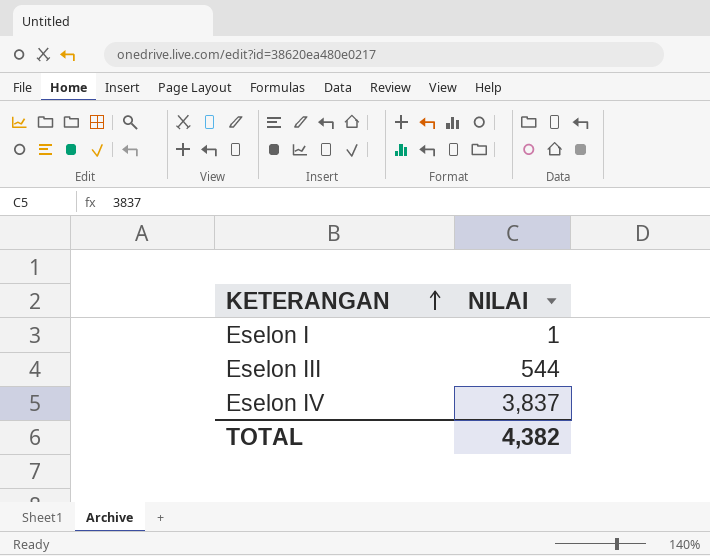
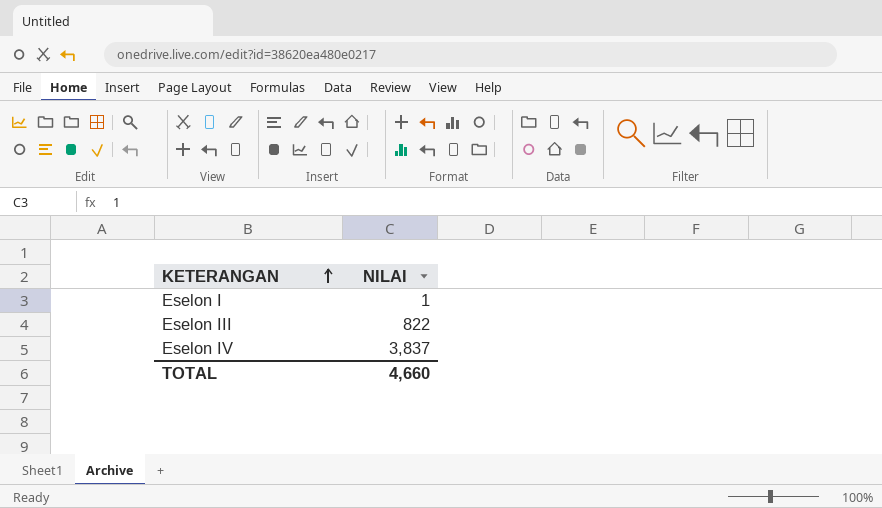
Eselon III | NILAI: 544 -> 822
TOTAL | NILAI: 4,382 -> 4,660

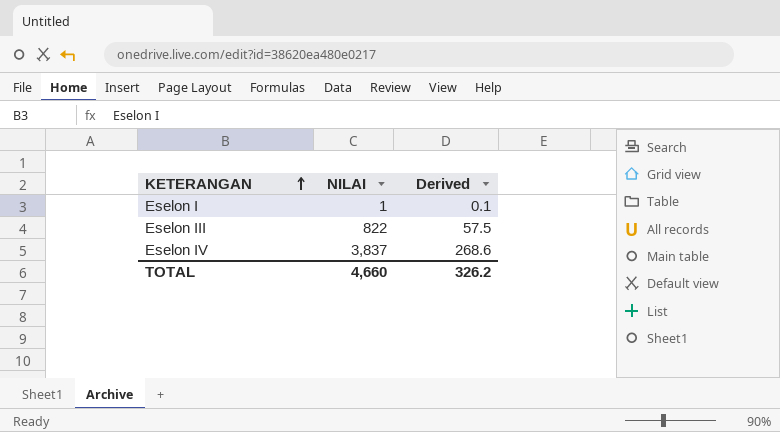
column Derived | formula: none -> [NILAI] * 0.07

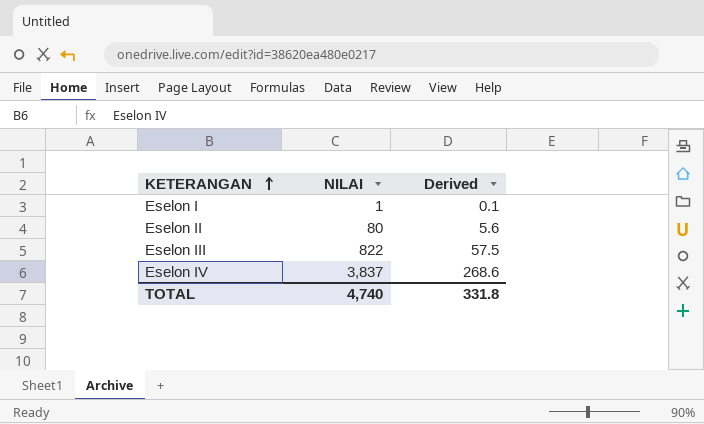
row Eselon II: none -> 80 | 5.6
TOTAL | NILAI: 4,660 -> 4,740
TOTAL | Derived: 326.2 -> 331.8

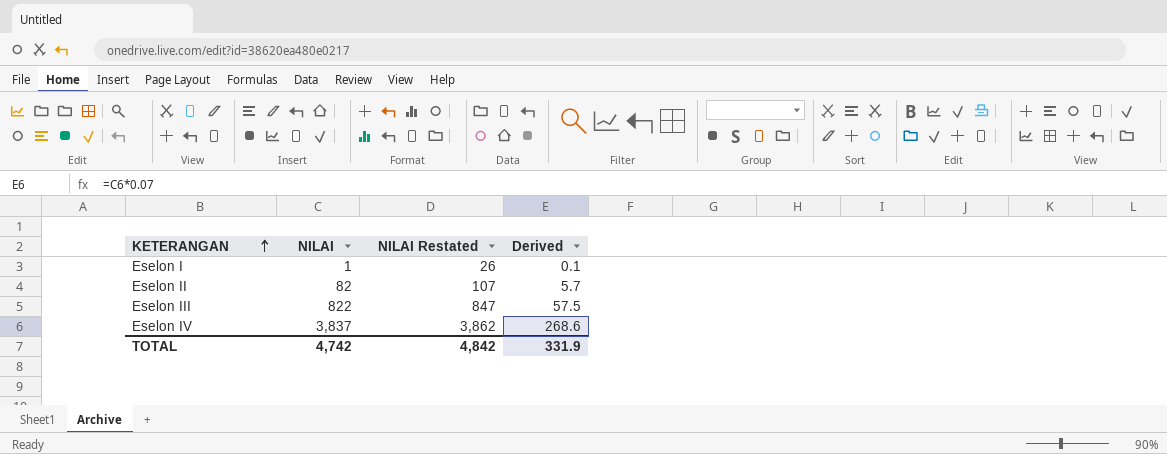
column NILAI Restated | formula: none -> [NILAI] + 25
Eselon II | NILAI: 80 -> 82
Eselon II | Derived: 5.6 -> 5.7
TOTAL | NILAI: 4,740 -> 4,742
TOTAL | Derived: 331.8 -> 331.9

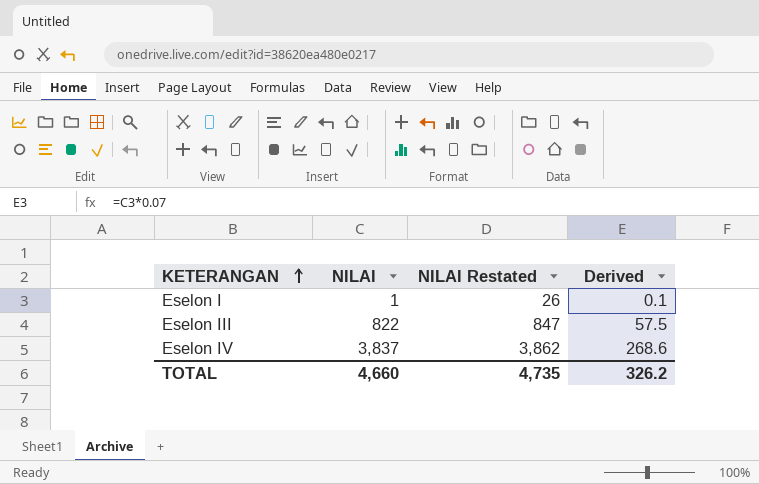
row Eselon II: 82 | 107 | 5.7 -> none
TOTAL | NILAI: 4,742 -> 4,660
TOTAL | NILAI Restated: 4,842 -> 4,735
TOTAL | Derived: 331.9 -> 326.2

